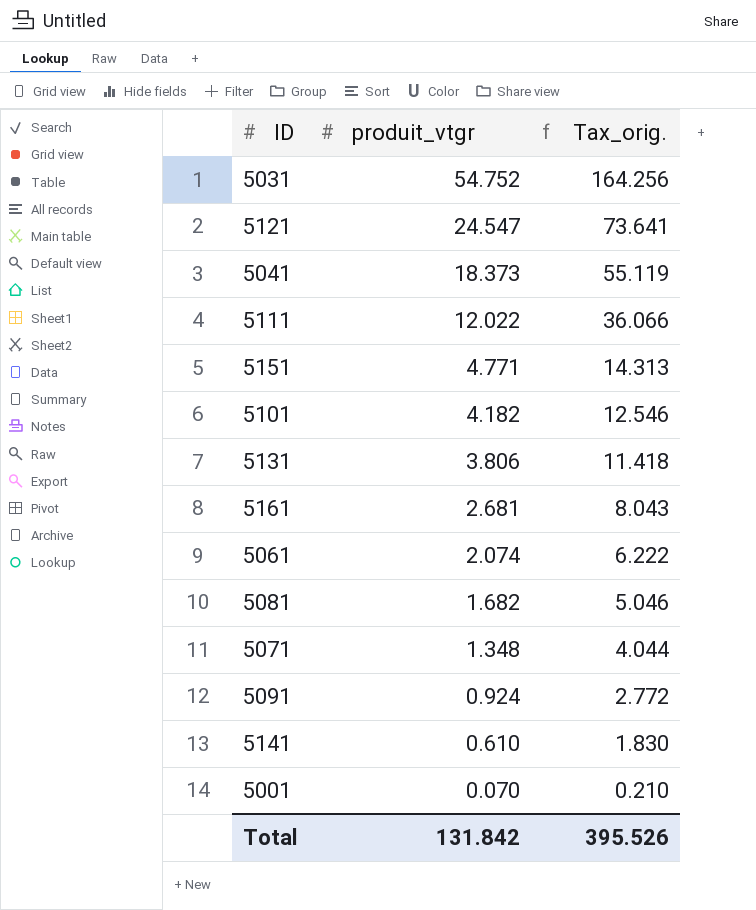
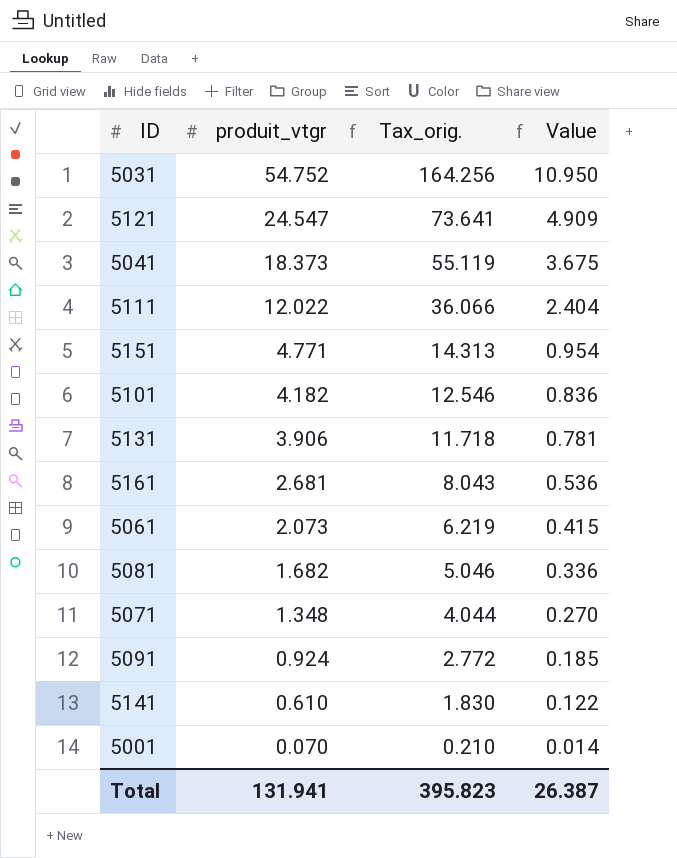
column Value | formula: none -> [produit_vtgr] * 0.2
5131 | produit_vtgr: 3.806 -> 3.906
5131 | Tax_orig.: 11.418 -> 11.718
5061 | produit_vtgr: 2.074 -> 2.073
5061 | Tax_orig.: 6.222 -> 6.219
Total | produit_vtgr: 131.842 -> 131.941
Total | Tax_orig.: 395.526 -> 395.823

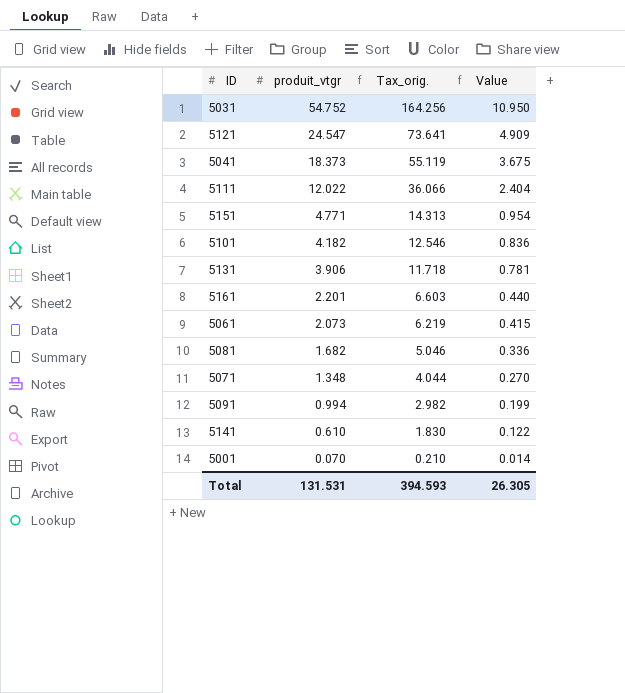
5161 | produit_vtgr: 2.681 -> 2.201
5161 | Tax_orig.: 8.043 -> 6.603
5161 | Value: 0.536 -> 0.440
5091 | produit_vtgr: 0.924 -> 0.994
5091 | Tax_orig.: 2.772 -> 2.982
5091 | Value: 0.185 -> 0.199
Total | produit_vtgr: 131.941 -> 131.531
Total | Tax_orig.: 395.823 -> 394.593
Total | Value: 26.387 -> 26.305

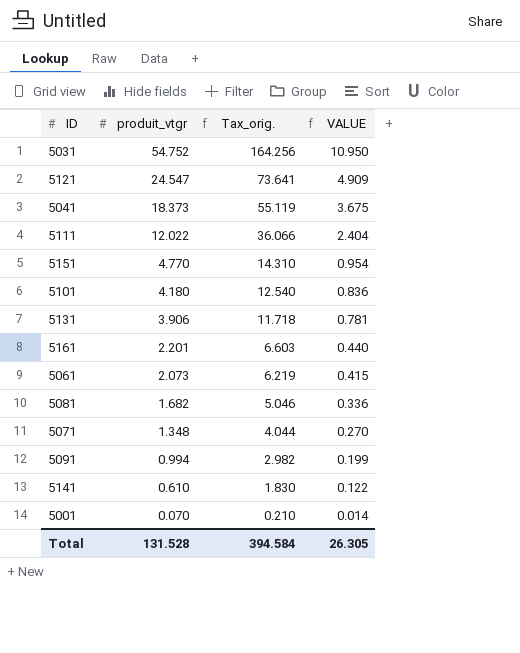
column name: Value -> VALUE
5151 | produit_vtgr: 4.771 -> 4.770
5151 | Tax_orig.: 14.313 -> 14.310
5101 | produit_vtgr: 4.182 -> 4.180
5101 | Tax_orig.: 12.546 -> 12.540
Total | produit_vtgr: 131.531 -> 131.528
Total | Tax_orig.: 394.593 -> 394.584

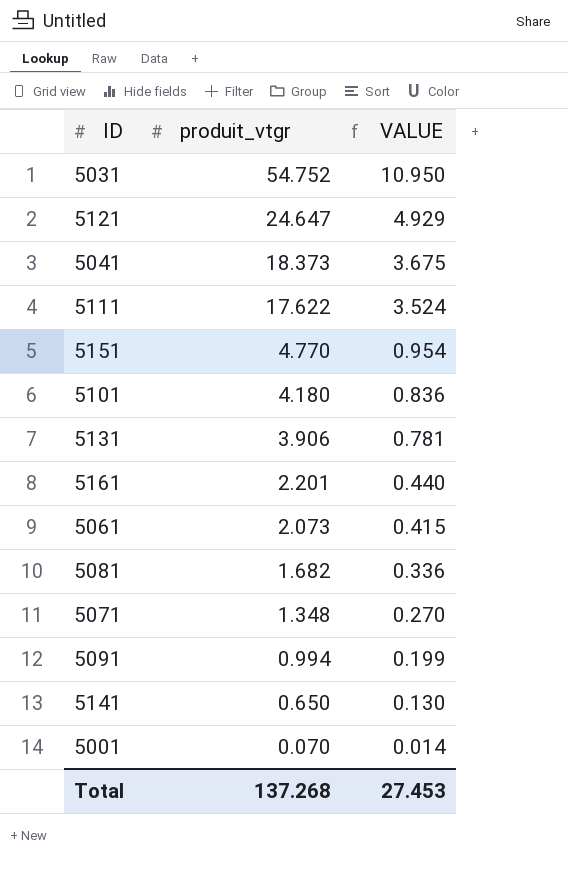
column Tax_orig. | formula: [produit_vtgr] * 3 -> none
5121 | produit_vtgr: 24.547 -> 24.647
5121 | VALUE: 4.909 -> 4.929
5111 | produit_vtgr: 12.022 -> 17.622
5111 | VALUE: 2.404 -> 3.524
5141 | produit_vtgr: 0.610 -> 0.650
5141 | VALUE: 0.122 -> 0.130
Total | produit_vtgr: 131.528 -> 137.268
Total | VALUE: 26.305 -> 27.453

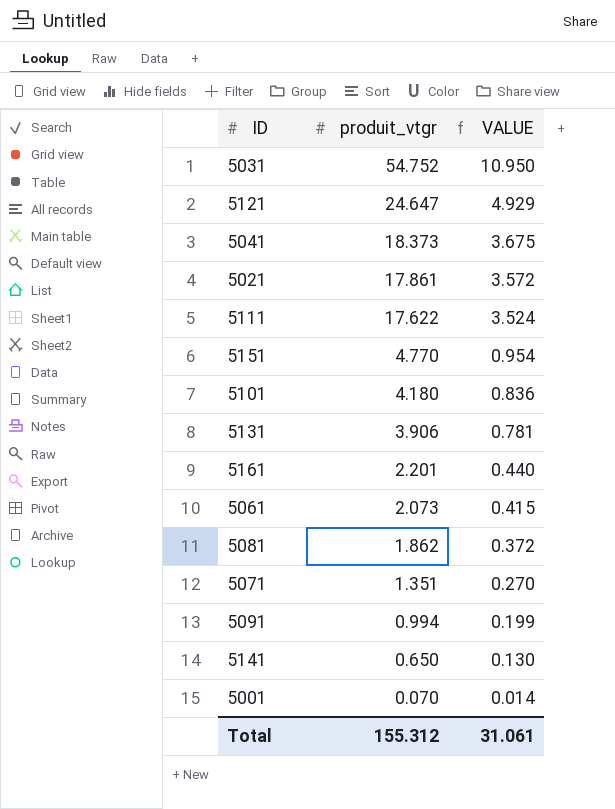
row 5021: none -> 17.861 | 3.572
5081 | produit_vtgr: 1.682 -> 1.862
5081 | VALUE: 0.336 -> 0.372
5071 | produit_vtgr: 1.348 -> 1.351
Total | produit_vtgr: 137.268 -> 155.312
Total | VALUE: 27.453 -> 31.061

